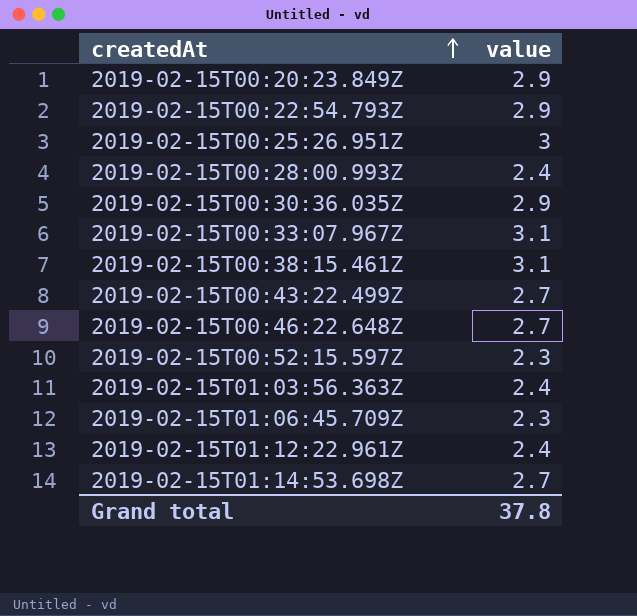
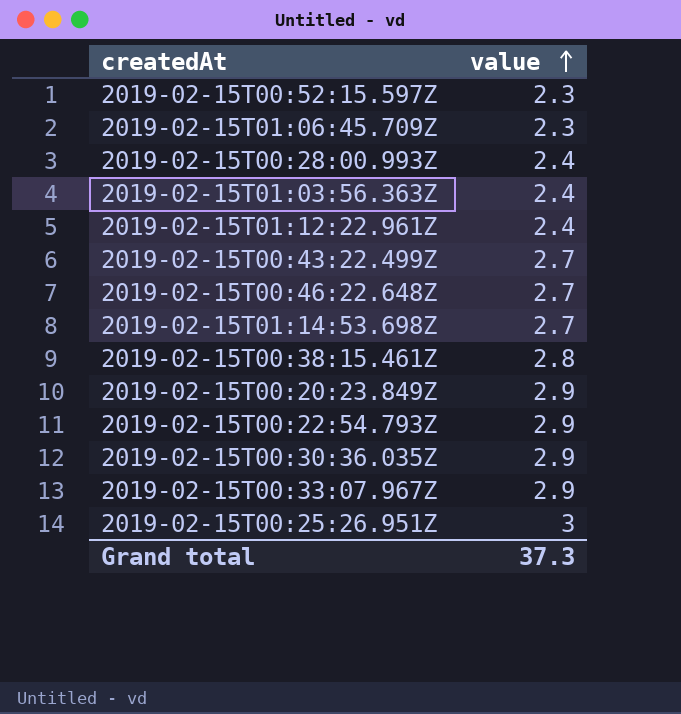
row order: createdAt ascending -> value ascending
2019-02-15T00:38:15.461Z | value: 3.1 -> 2.8
2019-02-15T00:33:07.967Z | value: 3.1 -> 2.9
Grand total | value: 37.8 -> 37.3

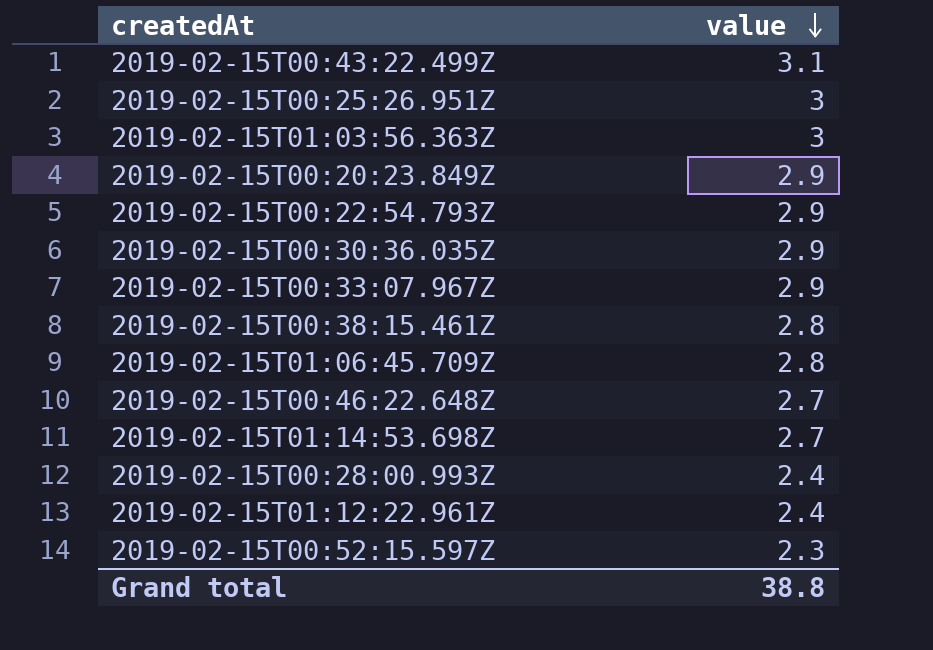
row order: value ascending -> value descending
2019-02-15T00:43:22.499Z | value: 2.7 -> 3.1
2019-02-15T01:03:56.363Z | value: 2.4 -> 3
2019-02-15T01:06:45.709Z | value: 2.3 -> 2.8
Grand total | value: 37.3 -> 38.8

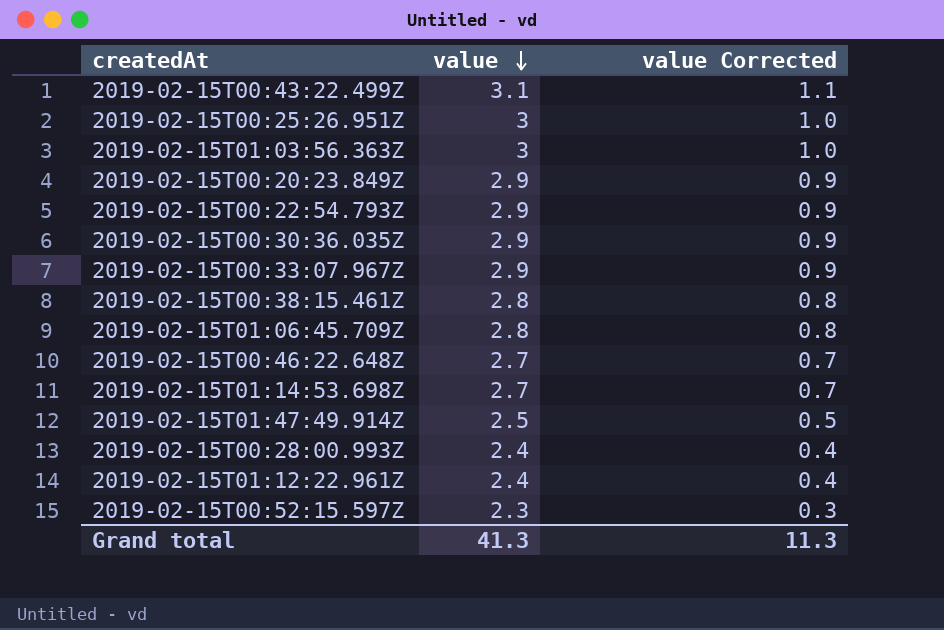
column value Corrected | formula: none -> [value] - 2
row 2019-02-15T01:47:49.914Z: none -> 2.5 | 0.5
Grand total | value: 38.8 -> 41.3

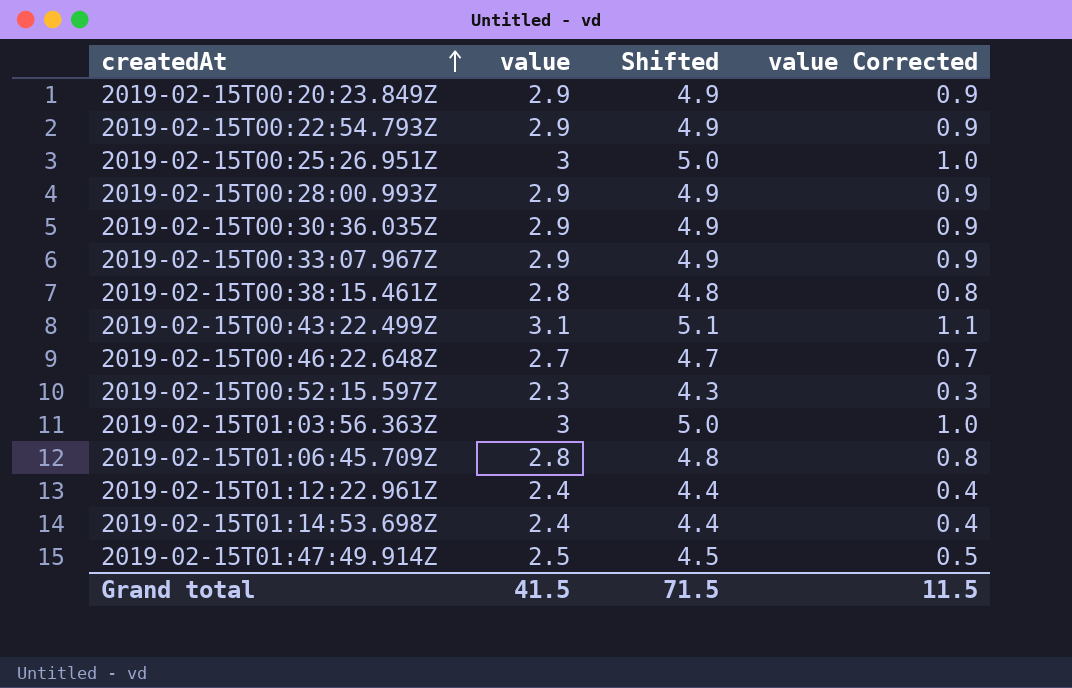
row order: value descending -> createdAt ascending
column Shifted | formula: none -> [value] + 2
2019-02-15T00:28:00.993Z | value: 2.4 -> 2.9
2019-02-15T00:28:00.993Z | value Corrected: 0.4 -> 0.9
2019-02-15T01:14:53.698Z | value: 2.7 -> 2.4
2019-02-15T01:14:53.698Z | value Corrected: 0.7 -> 0.4
Grand total | value: 41.3 -> 41.5
Grand total | value Corrected: 11.3 -> 11.5

